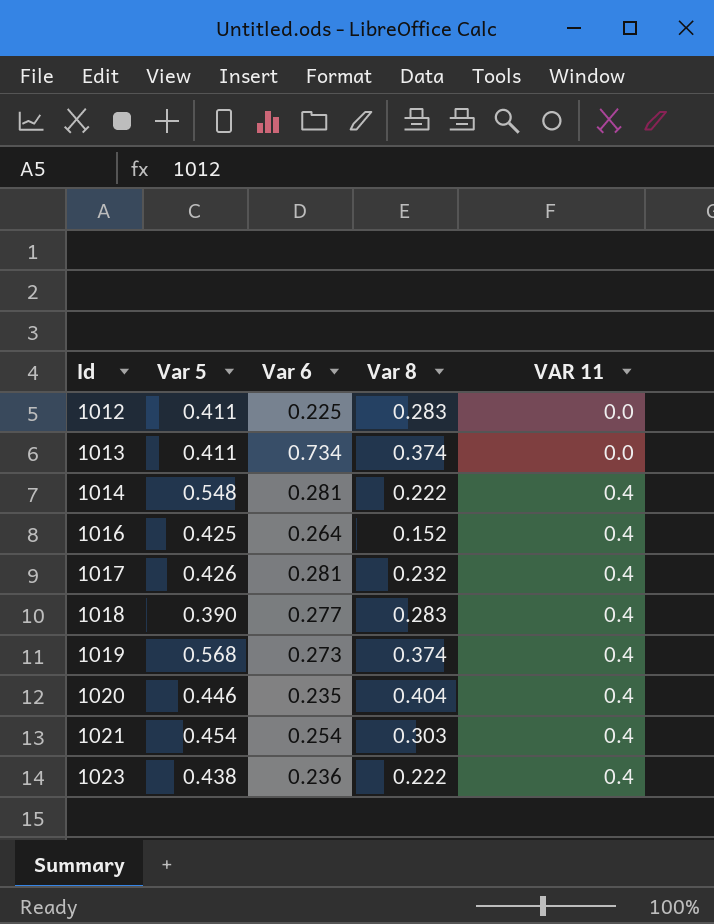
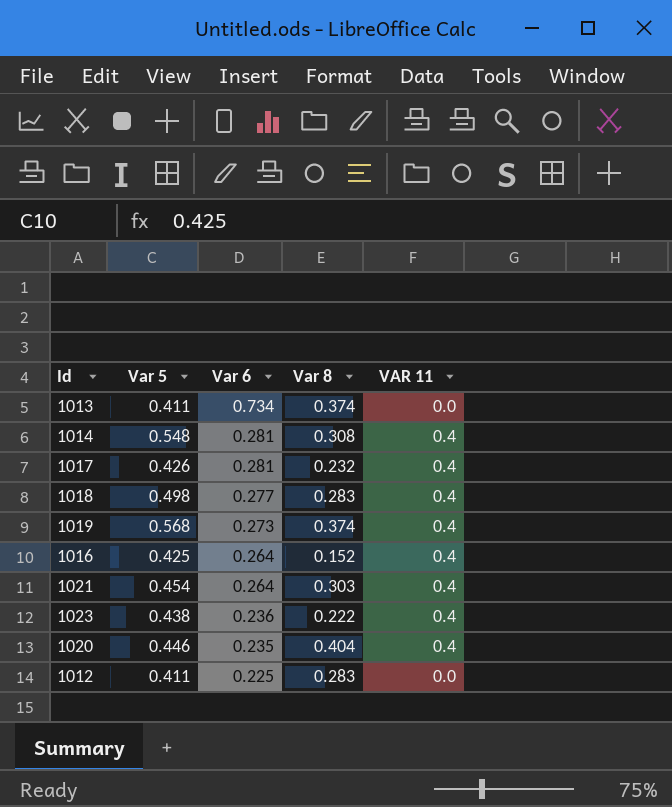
row order: Id ascending -> Var 6 descending
1014 | Var 8: 0.222 -> 0.308
1018 | Var 5: 0.390 -> 0.498
1021 | Var 6: 0.254 -> 0.264

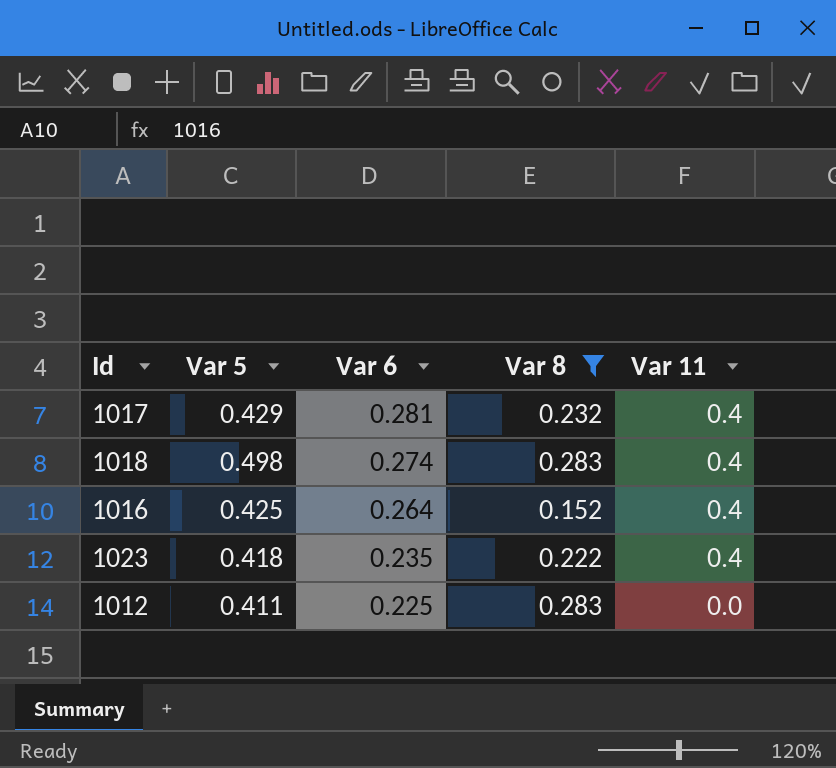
filter: none -> Var 8 <= 0.283
column name: VAR 11 -> Var 11
1017 | Var 5: 0.426 -> 0.429
1018 | Var 6: 0.277 -> 0.274
1023 | Var 5: 0.438 -> 0.418
1023 | Var 6: 0.236 -> 0.235

